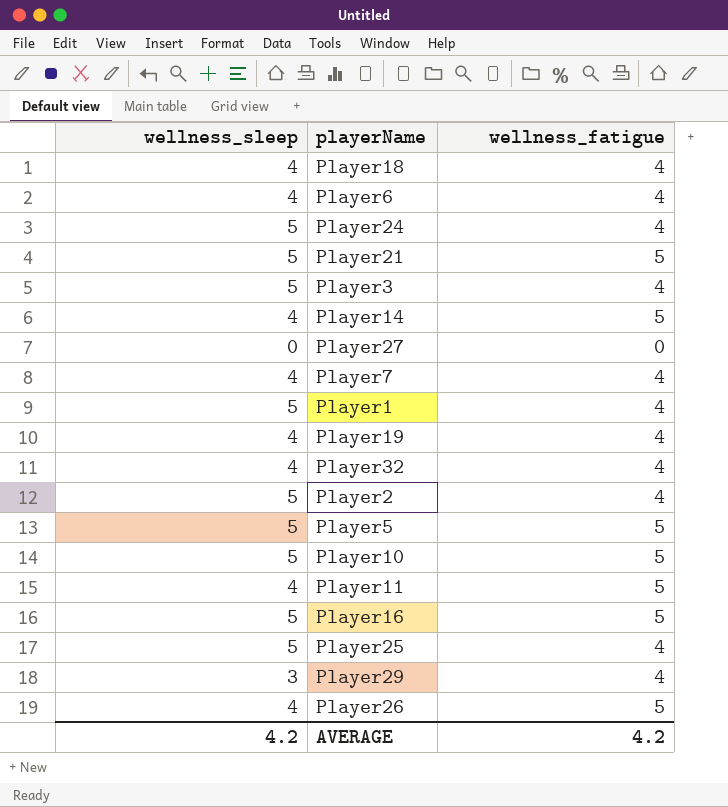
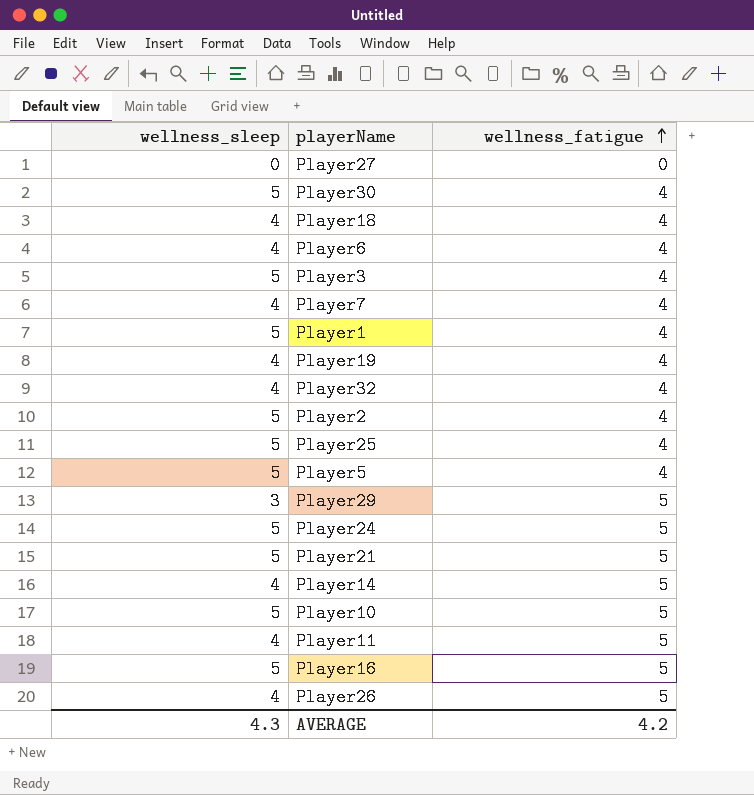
row order: none -> wellness_fatigue ascending
row Player30: none -> 5 | 4
Player5 | wellness_fatigue: 5 -> 4
Player29 | wellness_fatigue: 4 -> 5
Player24 | wellness_fatigue: 4 -> 5
AVERAGE | wellness_sleep: 4.2 -> 4.3

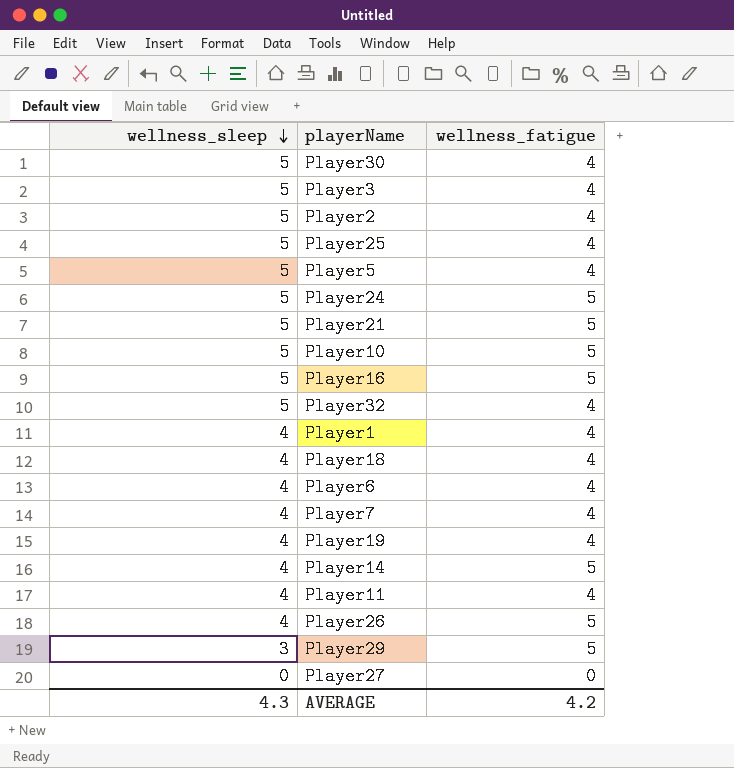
row order: wellness_fatigue ascending -> wellness_sleep descending
Player32 | wellness_sleep: 4 -> 5
Player1 | wellness_sleep: 5 -> 4
Player11 | wellness_fatigue: 5 -> 4

